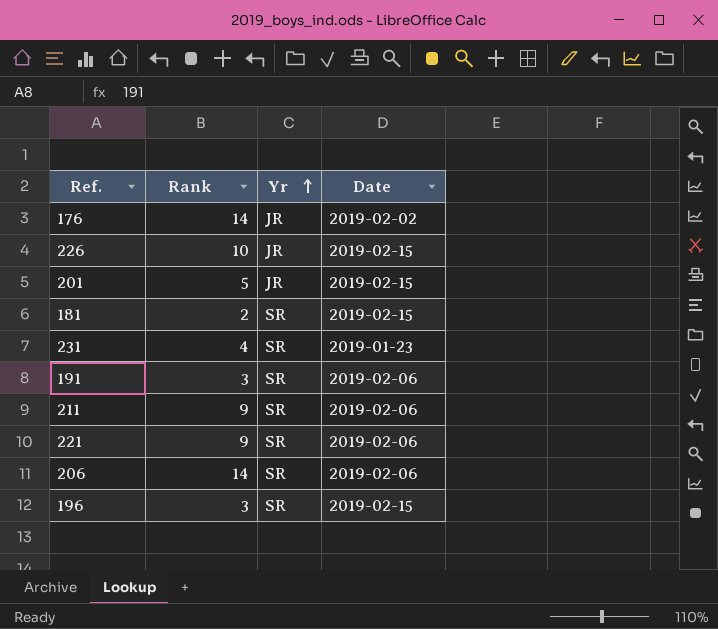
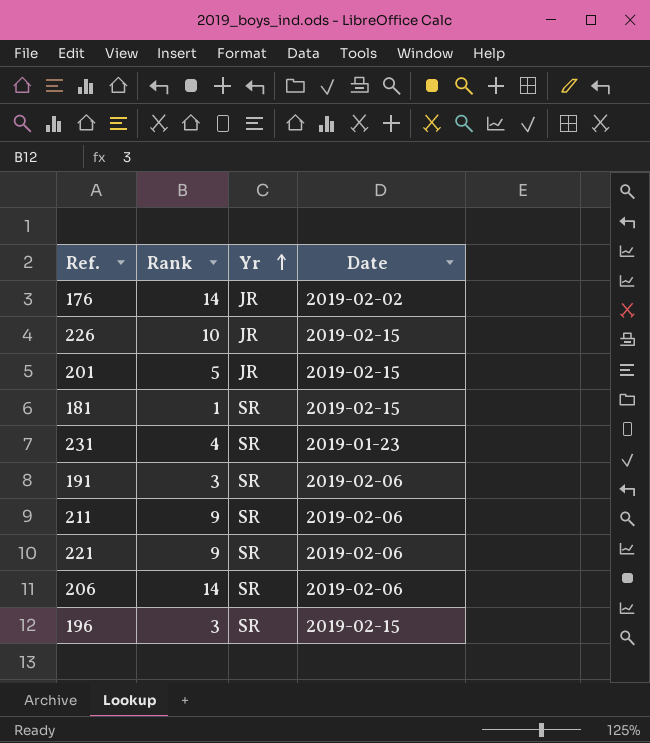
181 | Rank: 2 -> 1

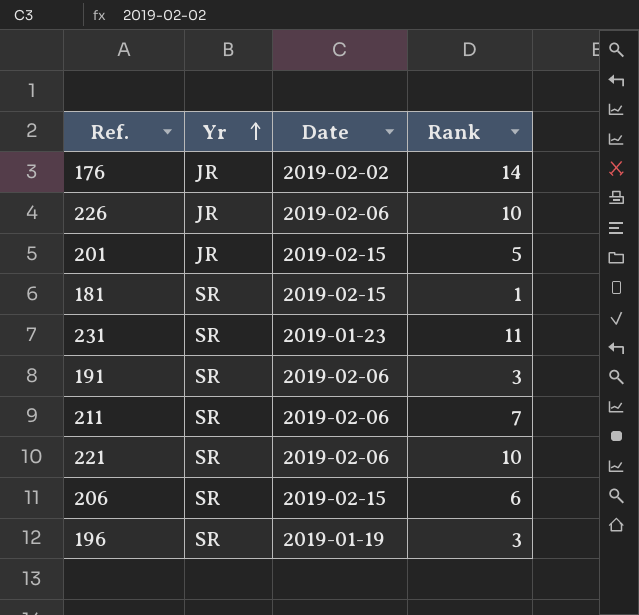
column Rank | position: 2 -> 4
226 | Date: 2019-02-15 -> 2019-02-06
231 | Rank: 4 -> 11
211 | Rank: 9 -> 7
221 | Rank: 9 -> 10
206 | Date: 2019-02-06 -> 2019-02-15
206 | Rank: 14 -> 6
196 | Date: 2019-02-15 -> 2019-01-19

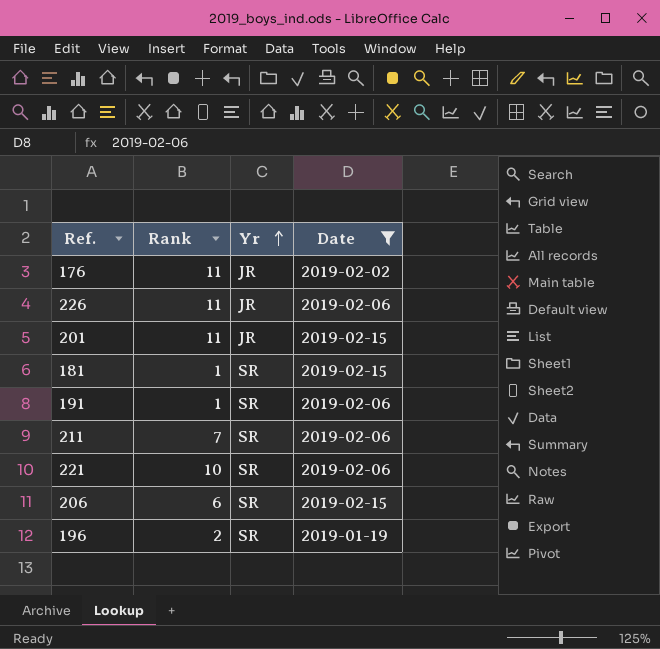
filter: none -> Date != 2019-01-23
column Rank | position: 4 -> 2
176 | Rank: 14 -> 11
226 | Rank: 10 -> 11
201 | Rank: 5 -> 11
191 | Rank: 3 -> 1
196 | Rank: 3 -> 2

